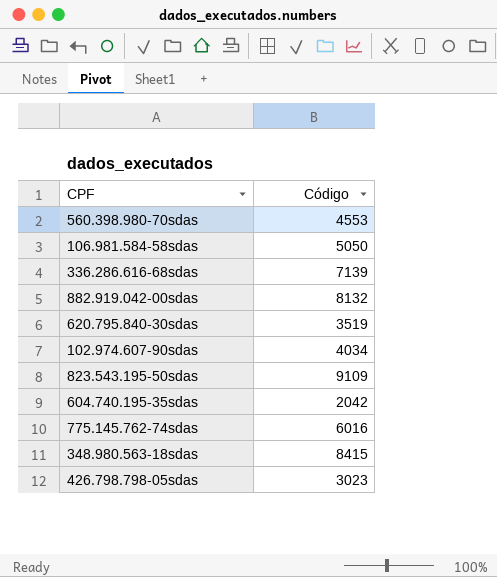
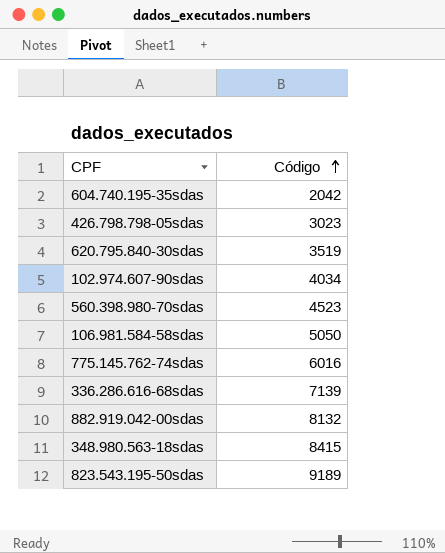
row order: none -> Código ascending
560.398.980-70sdas | Código: 4553 -> 4523
823.543.195-50sdas | Código: 9109 -> 9189

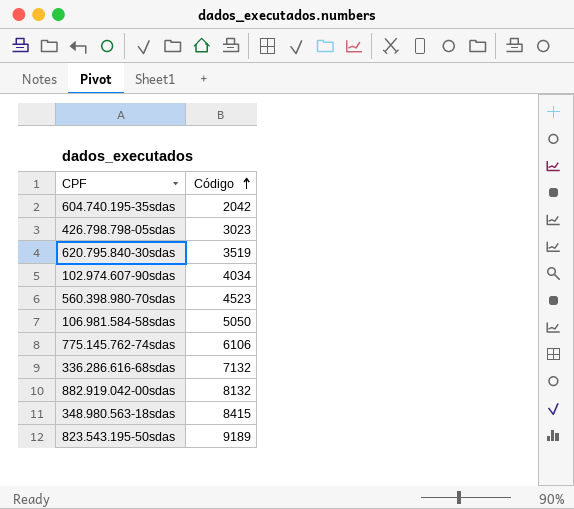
775.145.762-74sdas | Código: 6016 -> 6106
336.286.616-68sdas | Código: 7139 -> 7132

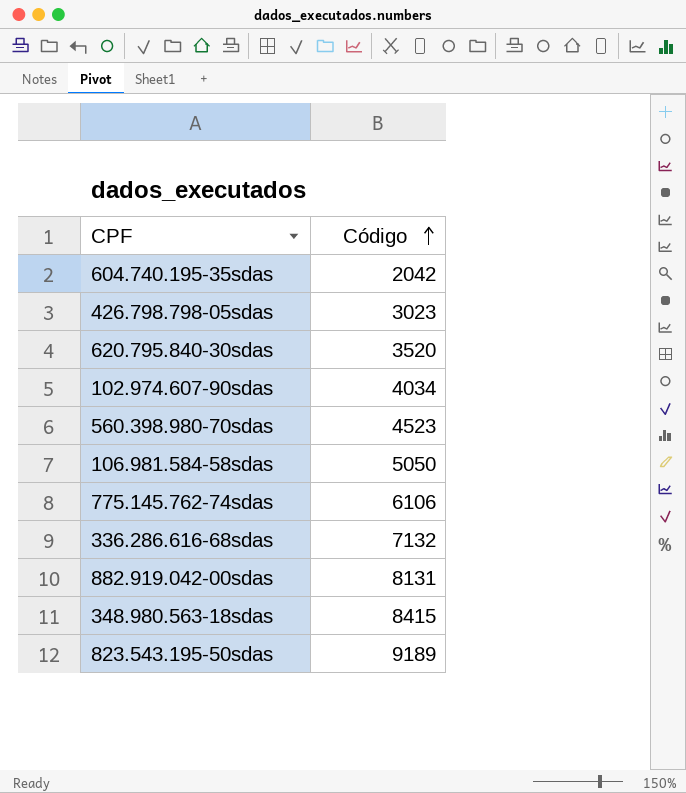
620.795.840-30sdas | Código: 3519 -> 3520
882.919.042-00sdas | Código: 8132 -> 8131

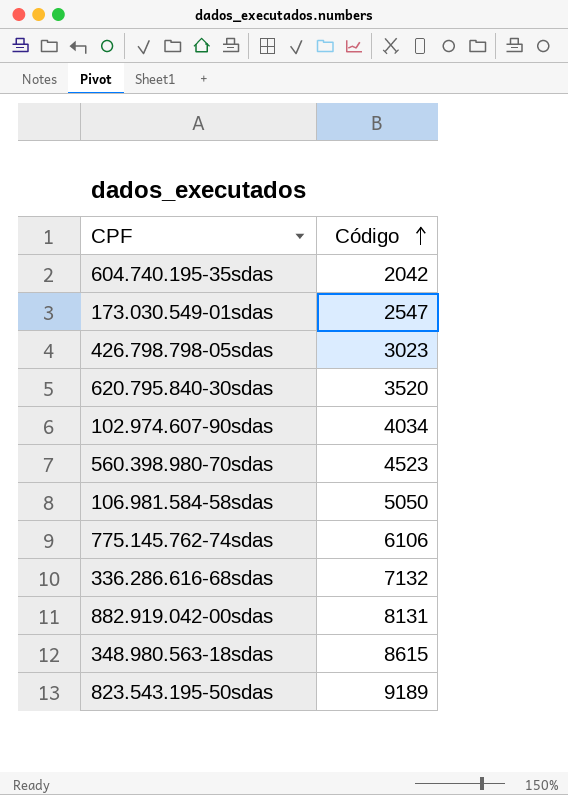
row 173.030.549-01sdas: none -> 2547
348.980.563-18sdas | Código: 8415 -> 8615

